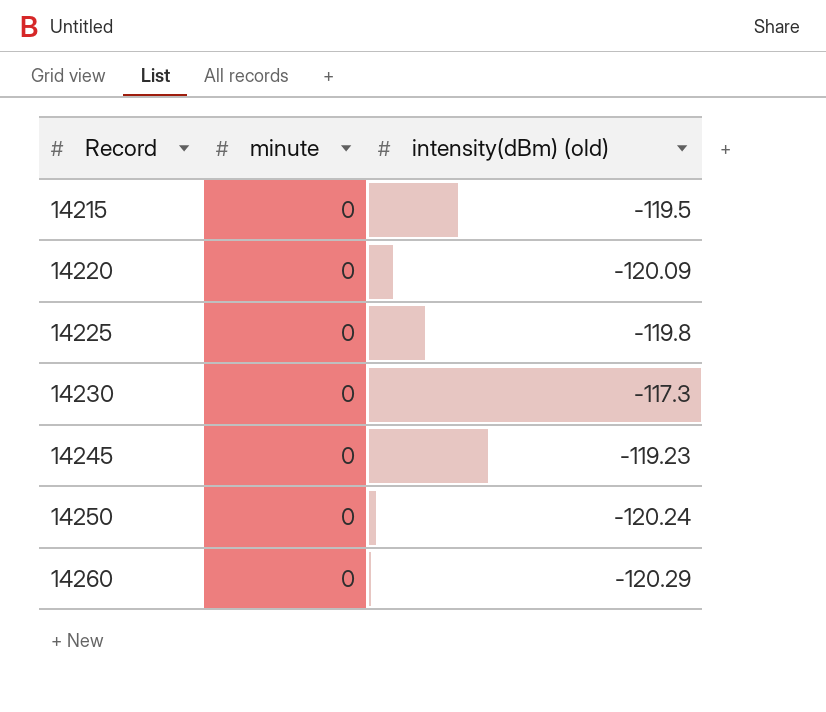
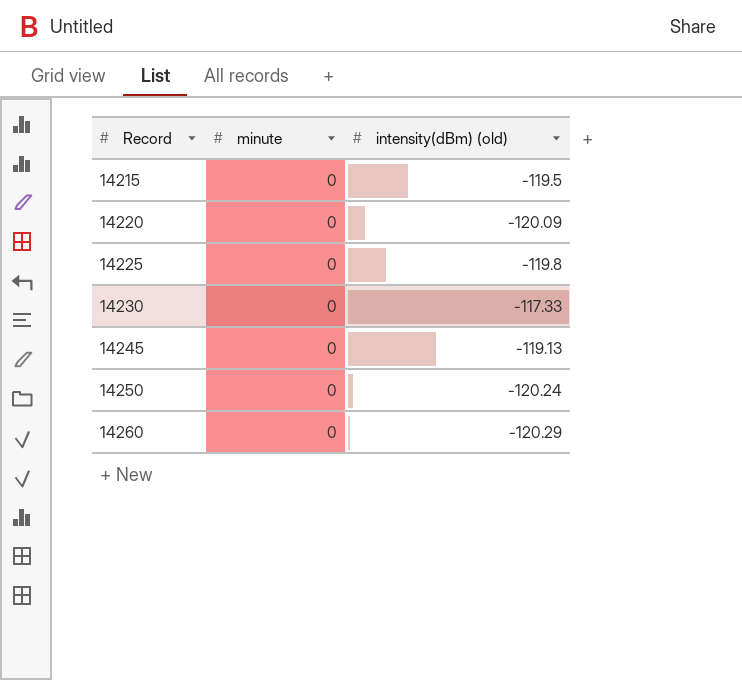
14230 | intensity(dBm) (old): -117.3 -> -117.33
14245 | intensity(dBm) (old): -119.23 -> -119.13

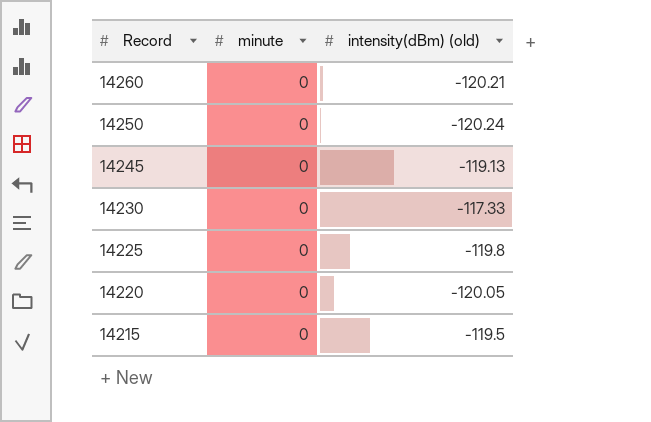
row order: Record ascending -> Record descending
14260 | intensity(dBm) (old): -120.29 -> -120.21
14220 | intensity(dBm) (old): -120.09 -> -120.05

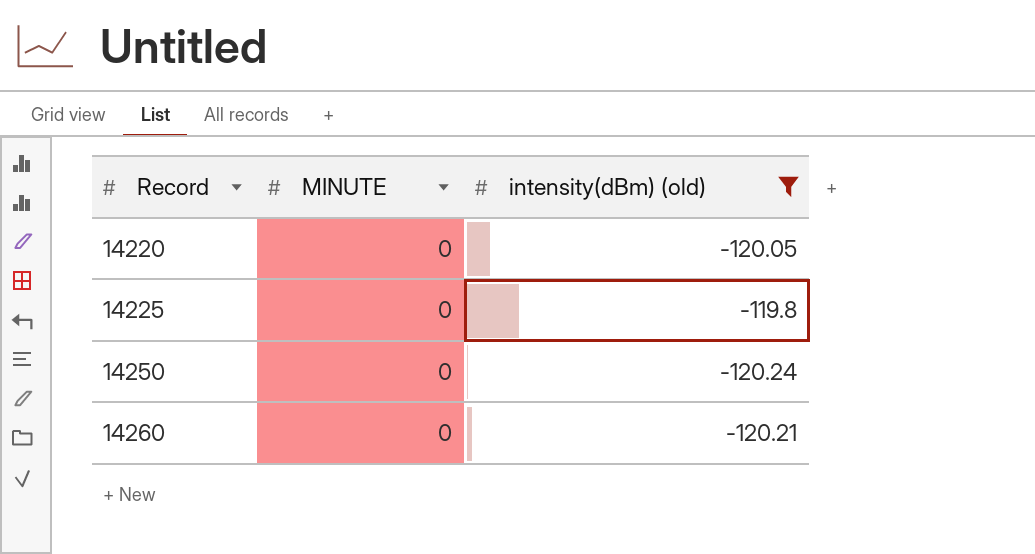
filter: none -> intensity(dBm) (old) <= -119.8
row order: Record descending -> Record ascending
column name: minute -> MINUTE

